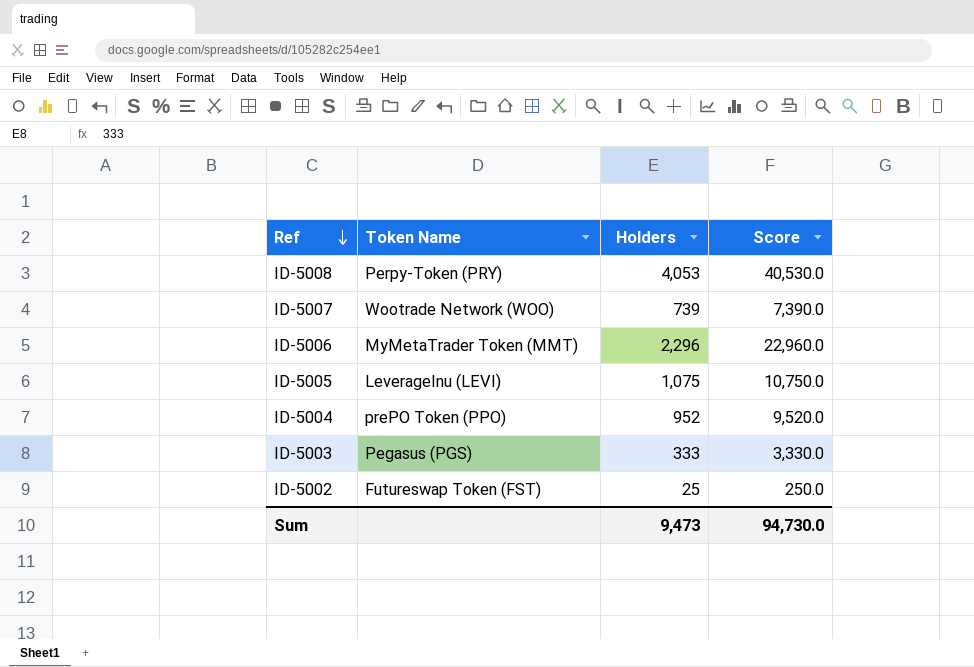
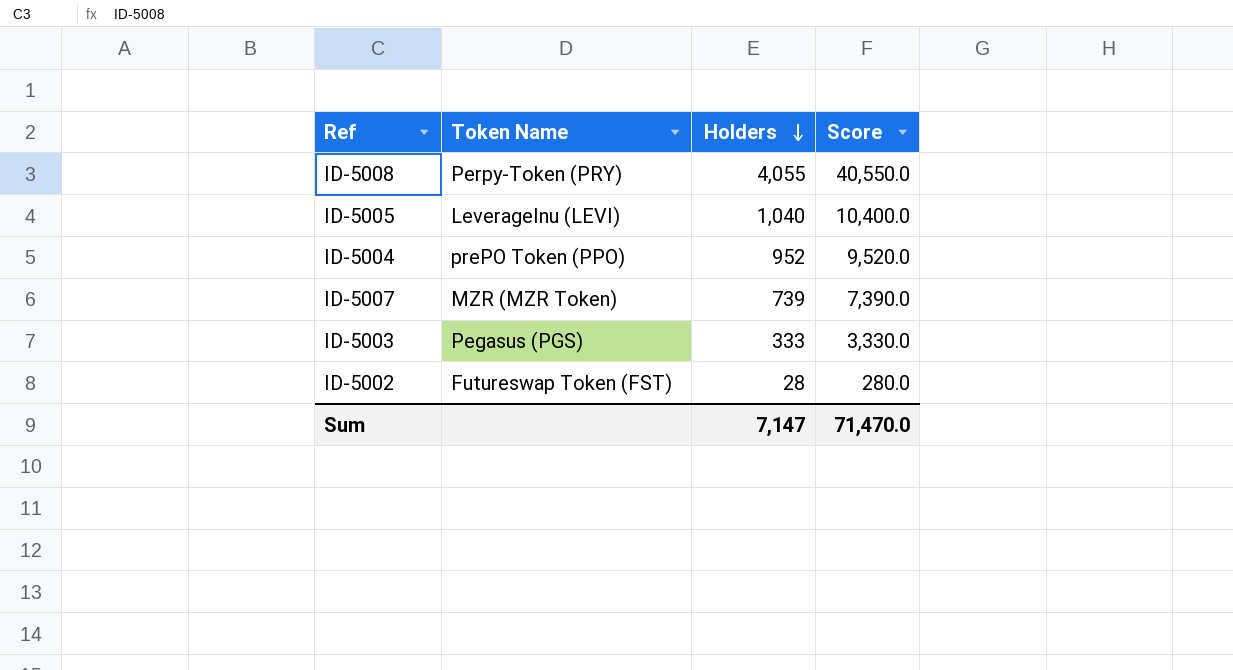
row order: Ref descending -> Holders descending
row ID-5006: MyMetaTrader Token (MMT) | 2,296 | 22,960.0 -> none
ID-5008 | Holders: 4,053 -> 4,055
ID-5008 | Score: 40,530.0 -> 40,550.0
ID-5005 | Holders: 1,075 -> 1,040
ID-5005 | Score: 10,750.0 -> 10,400.0
ID-5007 | Token Name: Wootrade Network (WOO) -> MZR (MZR Token)
ID-5002 | Holders: 25 -> 28
ID-5002 | Score: 250.0 -> 280.0
Sum | Holders: 9,473 -> 7,147
Sum | Score: 94,730.0 -> 71,470.0

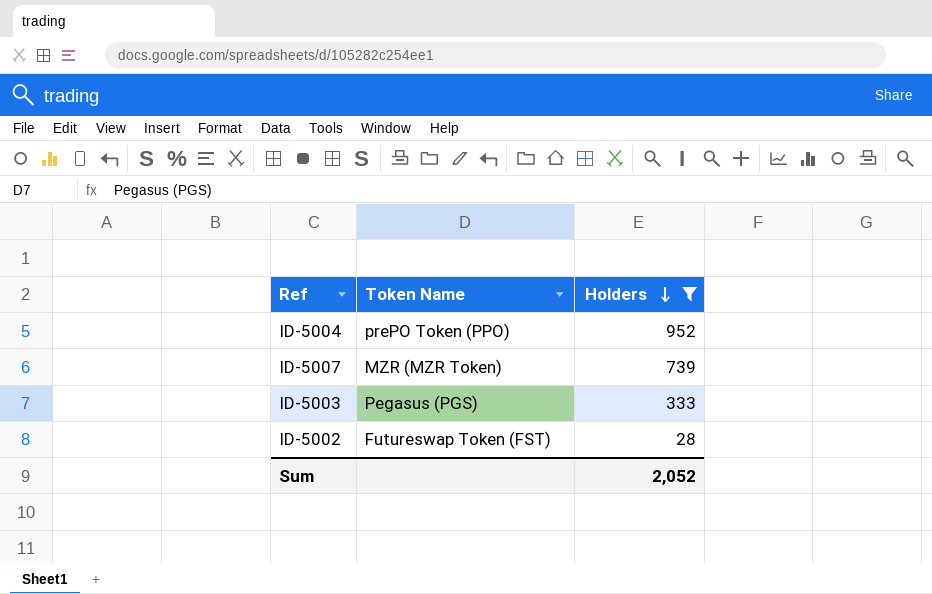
filter: none -> Holders <= 952
column Score | formula: [Holders] * 10 -> none
Sum | Holders: 7,147 -> 2,052

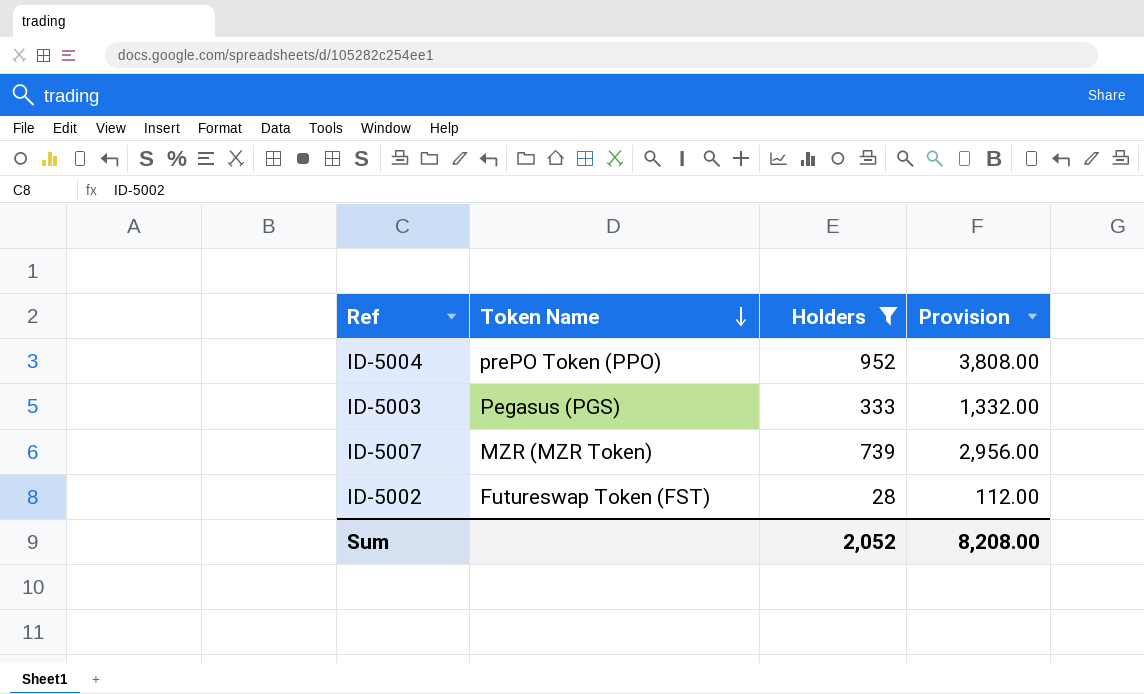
row order: Holders descending -> Token Name descending
column Provision | formula: none -> [Holders] * 4

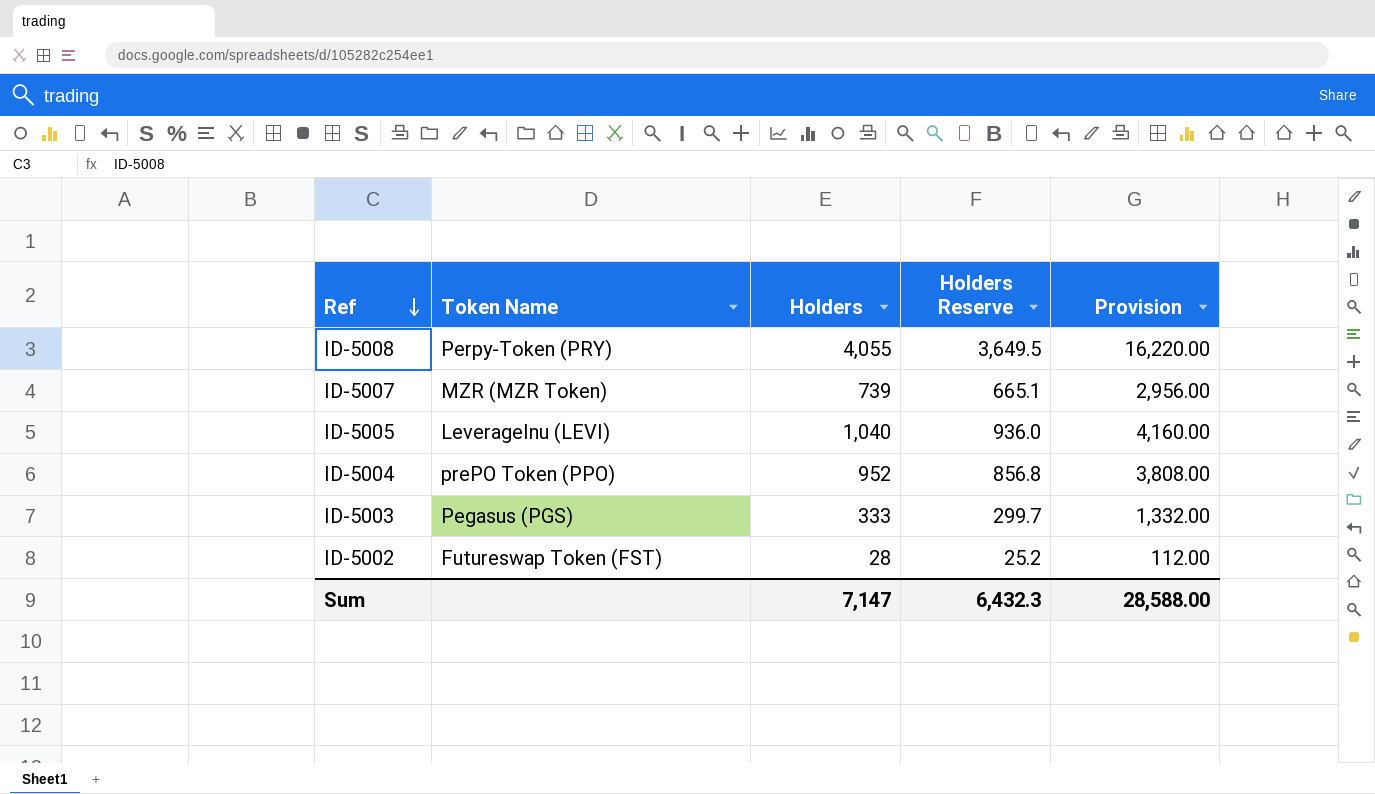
filter: Holders <= 952 -> none
row order: Token Name descending -> Ref descending
column Holders Reserve | formula: none -> [Holders] * 0.9
Sum | Holders: 2,052 -> 7,147
Sum | Provision: 8,208.00 -> 28,588.00

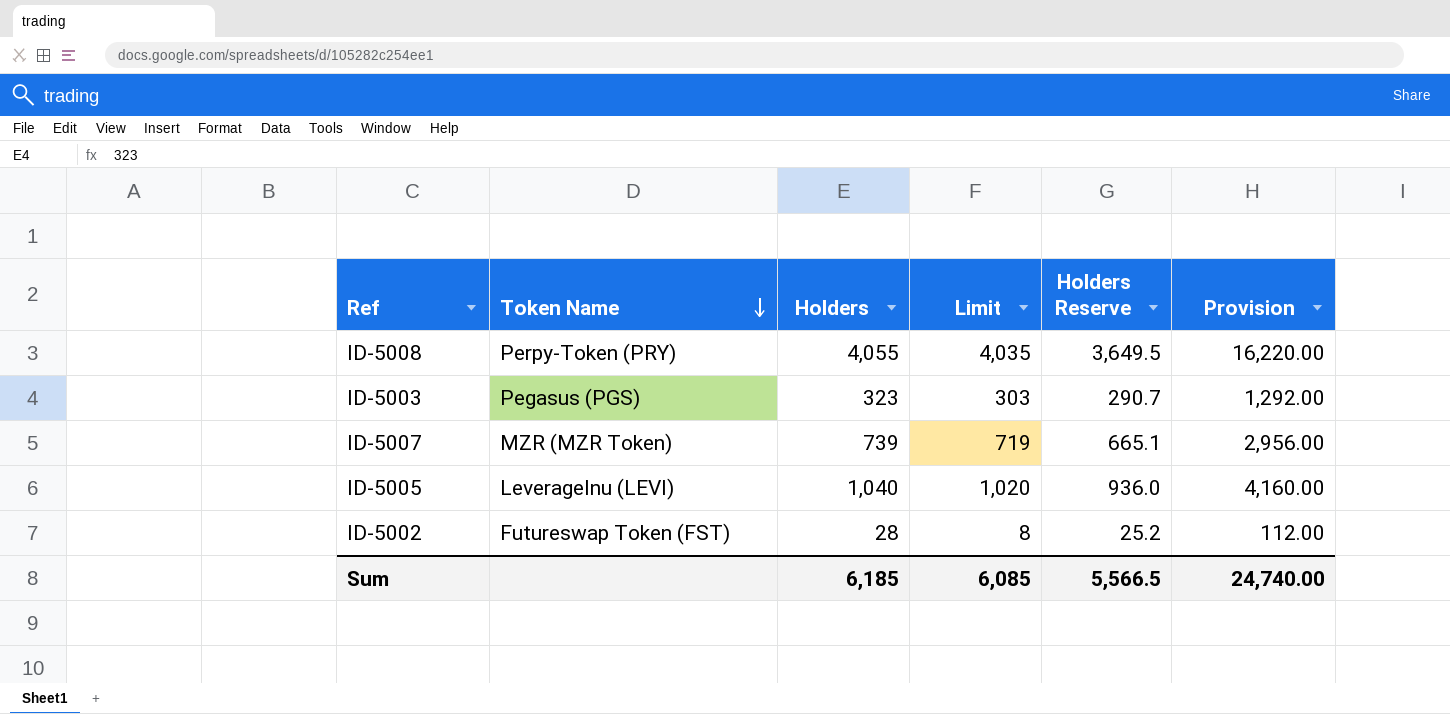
row order: Ref descending -> Token Name descending
column Limit | formula: none -> [Holders] - 20
row ID-5004: prePO Token (PPO) | 952 | 856.8 | 3,808.00 -> none
ID-5003 | Holders: 333 -> 323
ID-5003 | Holders Reserve: 299.7 -> 290.7
ID-5003 | Provision: 1,332.00 -> 1,292.00
Sum | Holders: 7,147 -> 6,185
Sum | Holders Reserve: 6,432.3 -> 5,566.5
Sum | Provision: 28,588.00 -> 24,740.00

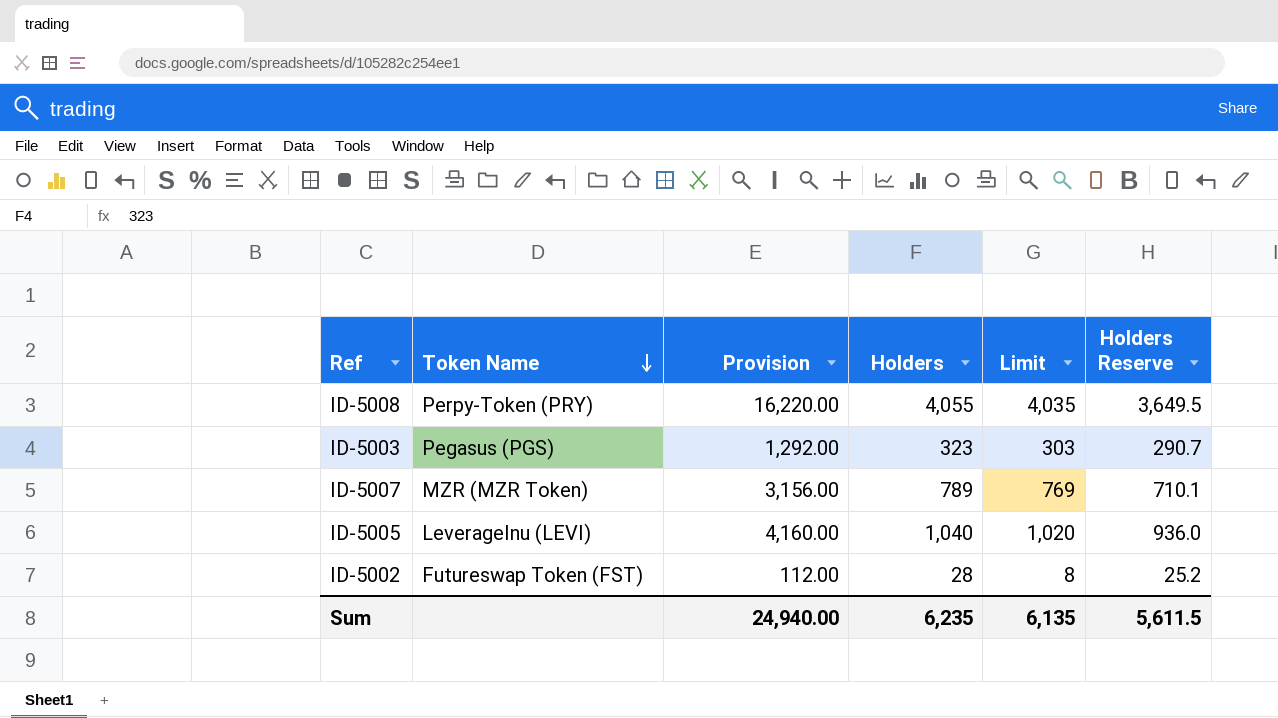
column Provision | position: 6 -> 3
ID-5007 | Provision: 2,956.00 -> 3,156.00
ID-5007 | Holders: 739 -> 789
ID-5007 | Limit: 719 -> 769
ID-5007 | Holders Reserve: 665.1 -> 710.1
Sum | Provision: 24,740.00 -> 24,940.00
Sum | Holders: 6,185 -> 6,235
Sum | Limit: 6,085 -> 6,135
Sum | Holders Reserve: 5,566.5 -> 5,611.5

